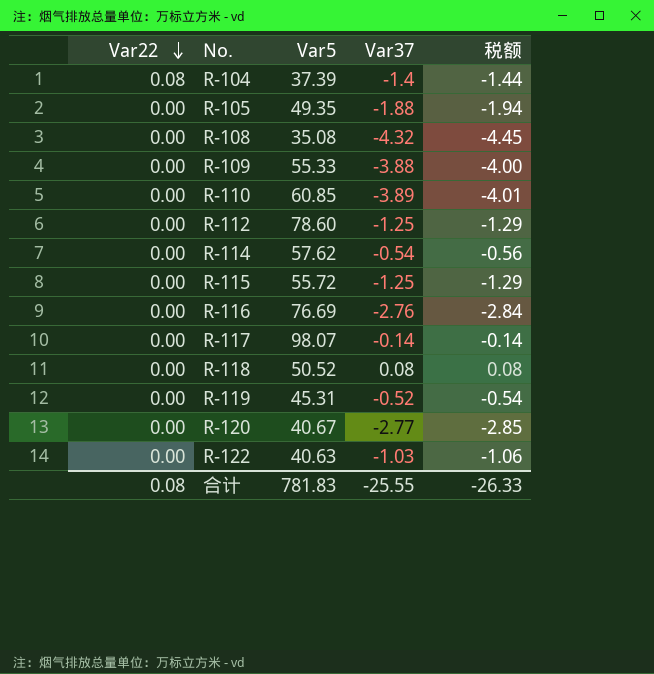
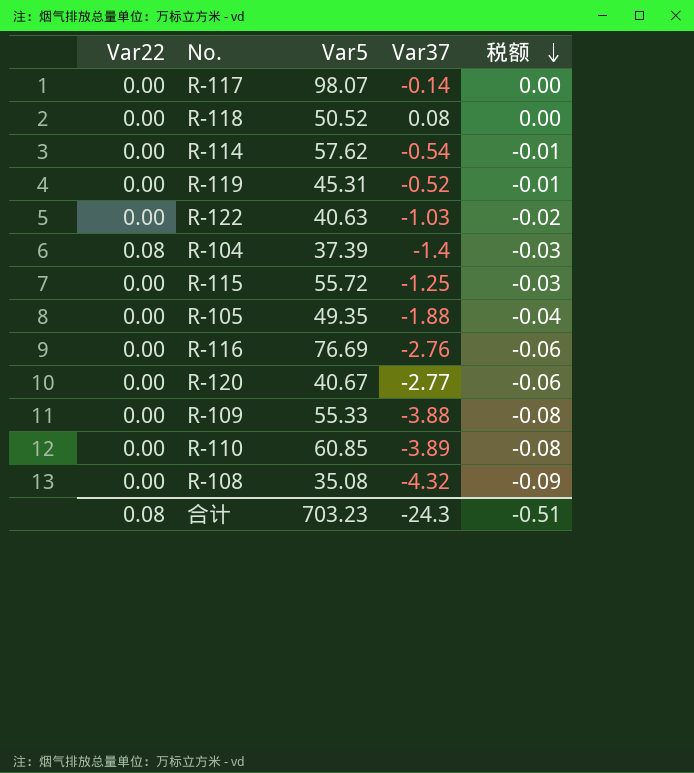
row order: Var22 descending -> 税额 descending
column 税额 | formula: [Var37] * 1.03 -> [Var37] * 0.02
row R-112: 0.00 | 78.60 | -1.25 | -1.29 -> none
合计 | Var5: 781.83 -> 703.23
合计 | Var37: -25.55 -> -24.3
合计 | 税额: -26.33 -> -0.51

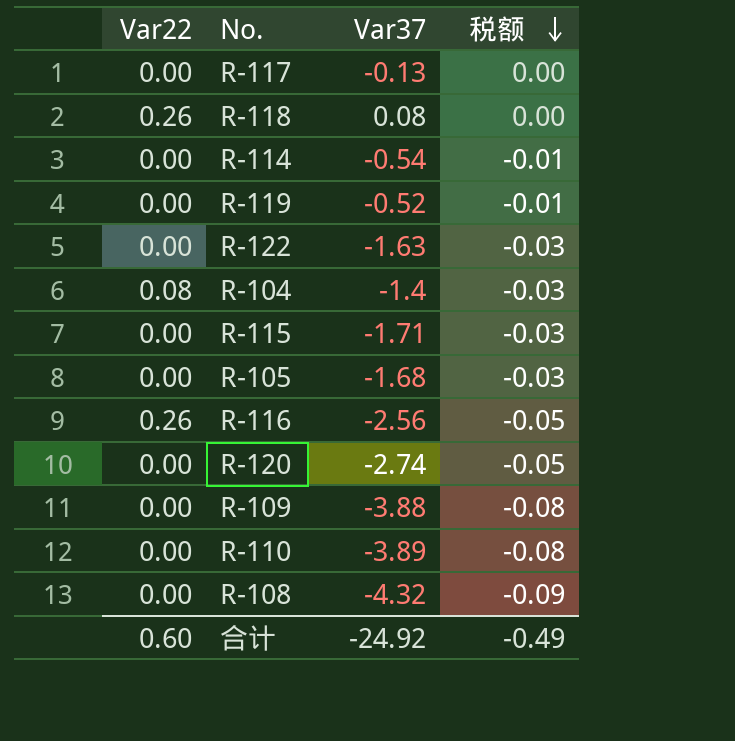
column Var5 | position: 3 -> none
R-117 | Var37: -0.14 -> -0.13
R-118 | Var22: 0.00 -> 0.26
R-122 | Var37: -1.03 -> -1.63
R-122 | 税额: -0.02 -> -0.03
R-115 | Var37: -1.25 -> -1.71
R-105 | Var37: -1.88 -> -1.68
R-105 | 税额: -0.04 -> -0.03
R-116 | Var22: 0.00 -> 0.26
R-116 | Var37: -2.76 -> -2.56
R-116 | 税额: -0.06 -> -0.05
R-120 | Var37: -2.77 -> -2.74
R-120 | 税额: -0.06 -> -0.05
合计 | Var22: 0.08 -> 0.60
合计 | Var37: -24.3 -> -24.92
合计 | 税额: -0.51 -> -0.49

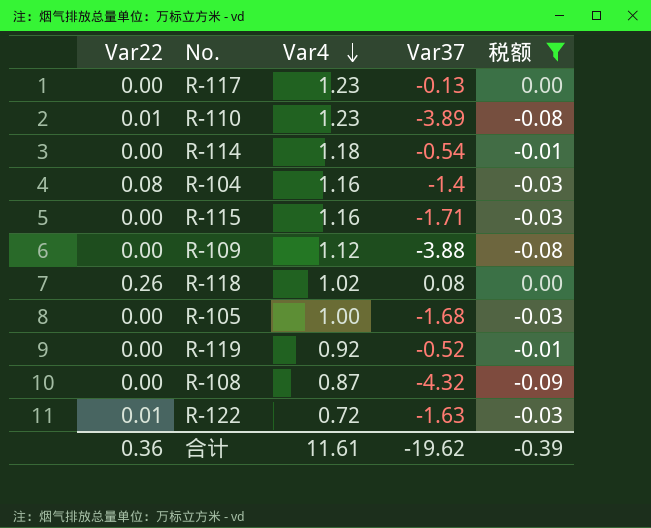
filter: none -> 税额 != -0.05
row order: 税额 descending -> Var4 descending
column Var4 | position: none -> 3
R-110 | Var22: 0.00 -> 0.01
R-122 | Var22: 0.00 -> 0.01
合计 | Var22: 0.60 -> 0.36
合计 | Var37: -24.92 -> -19.62
合计 | 税额: -0.49 -> -0.39

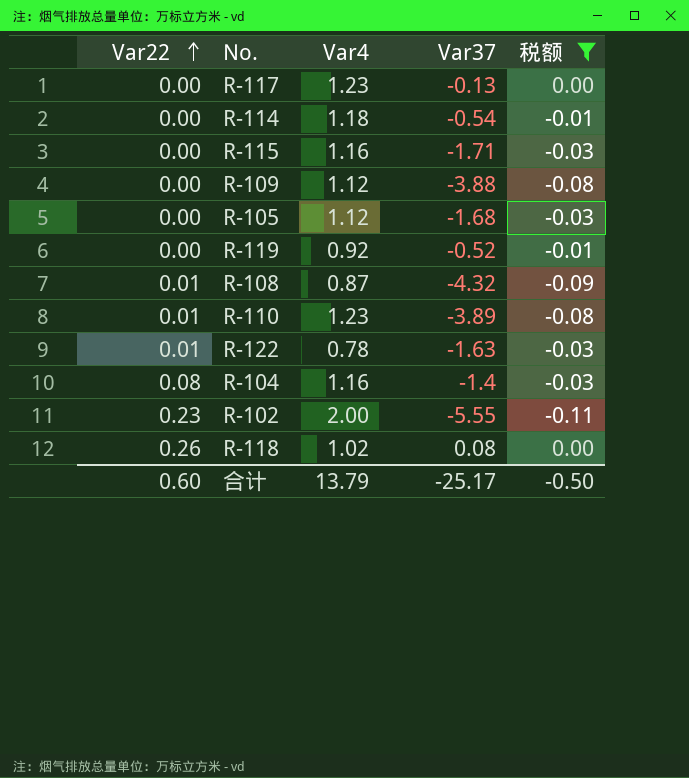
row order: Var4 descending -> Var22 ascending
R-105 | Var4: 1.00 -> 1.12
R-108 | Var22: 0.00 -> 0.01
R-122 | Var4: 0.72 -> 0.78
row R-102: none -> 0.23 | 2.00 | -5.55 | -0.11
合计 | Var22: 0.36 -> 0.60
合计 | Var4: 11.61 -> 13.79
合计 | Var37: -19.62 -> -25.17
合计 | 税额: -0.39 -> -0.50

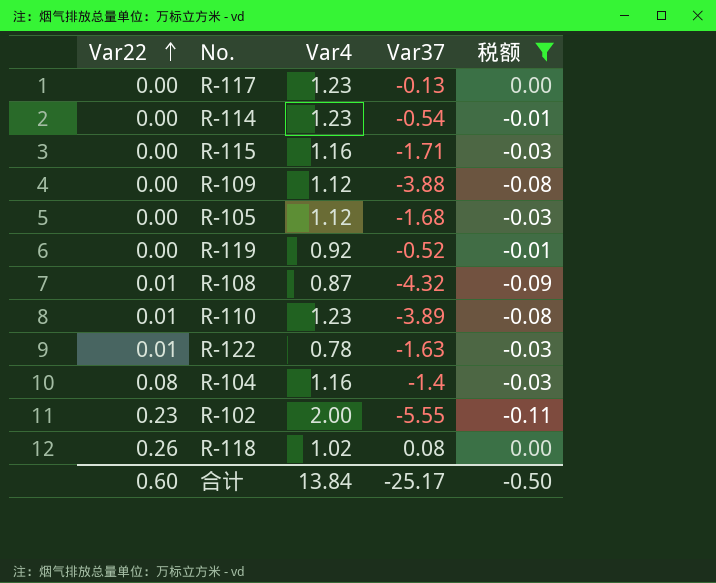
R-114 | Var4: 1.18 -> 1.23
合计 | Var4: 13.79 -> 13.84

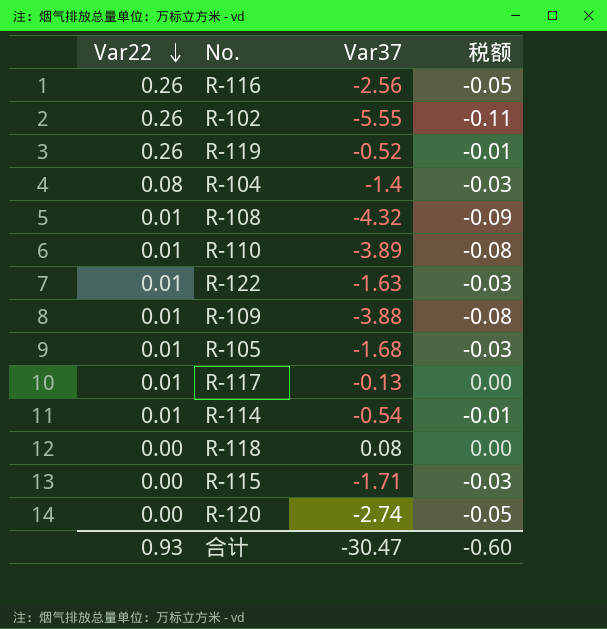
filter: 税额 != -0.05 -> none
row order: Var22 ascending -> Var22 descending
column Var4 | position: 3 -> none
R-102 | Var22: 0.23 -> 0.26
R-119 | Var22: 0.00 -> 0.26
R-109 | Var22: 0.00 -> 0.01
R-105 | Var22: 0.00 -> 0.01
R-117 | Var22: 0.00 -> 0.01
R-114 | Var22: 0.00 -> 0.01
R-118 | Var22: 0.26 -> 0.00
合计 | Var22: 0.60 -> 0.93
合计 | Var37: -25.17 -> -30.47
合计 | 税额: -0.50 -> -0.60

